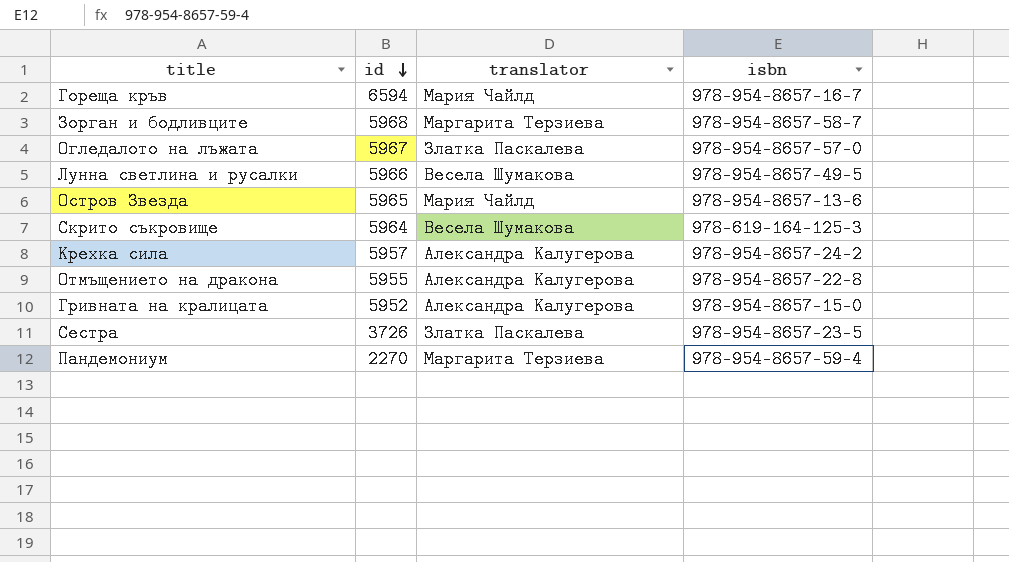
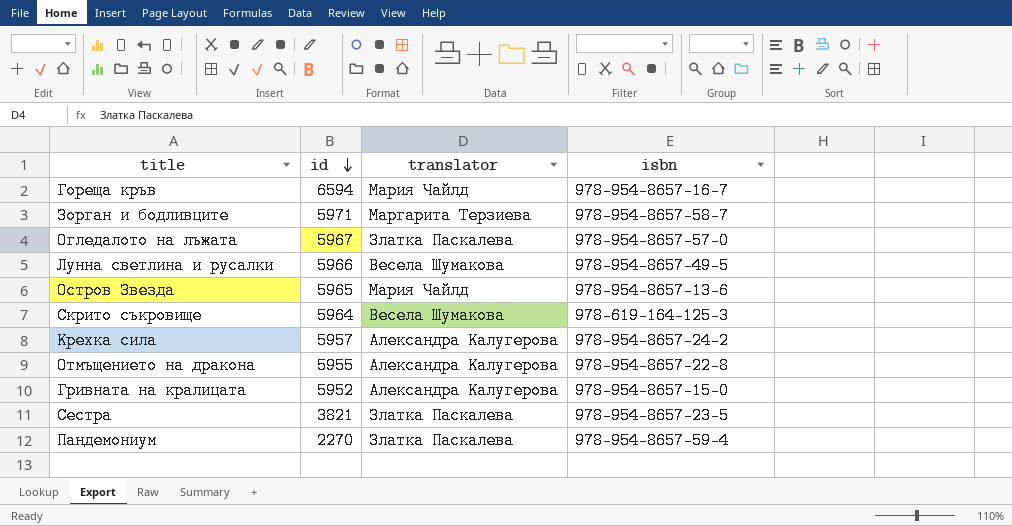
Зорган и бодливците | id: 5968 -> 5971
Сестра | id: 3726 -> 3821
Пандемониум | translator: Маргарита Терзиева -> Златка Паскалева

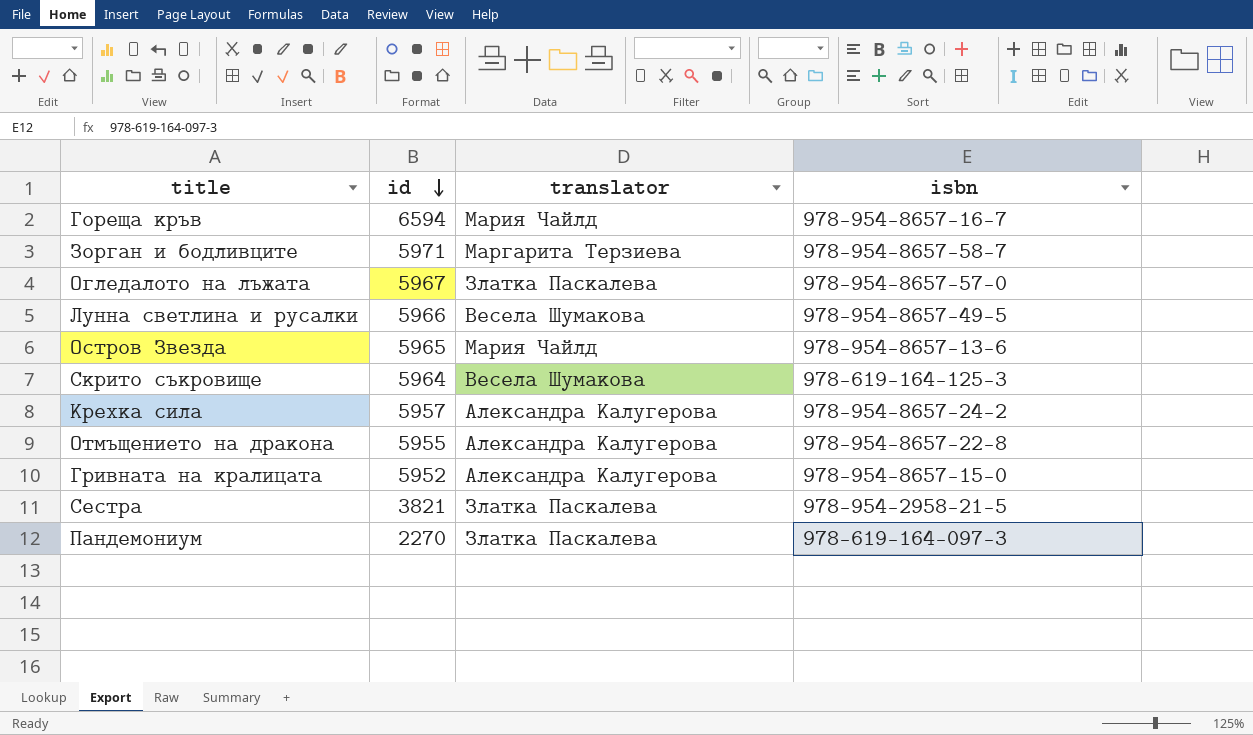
Сестра | isbn: 978-954-8657-23-5 -> 978-954-2958-21-5
Пандемониум | isbn: 978-954-8657-59-4 -> 978-619-164-097-3

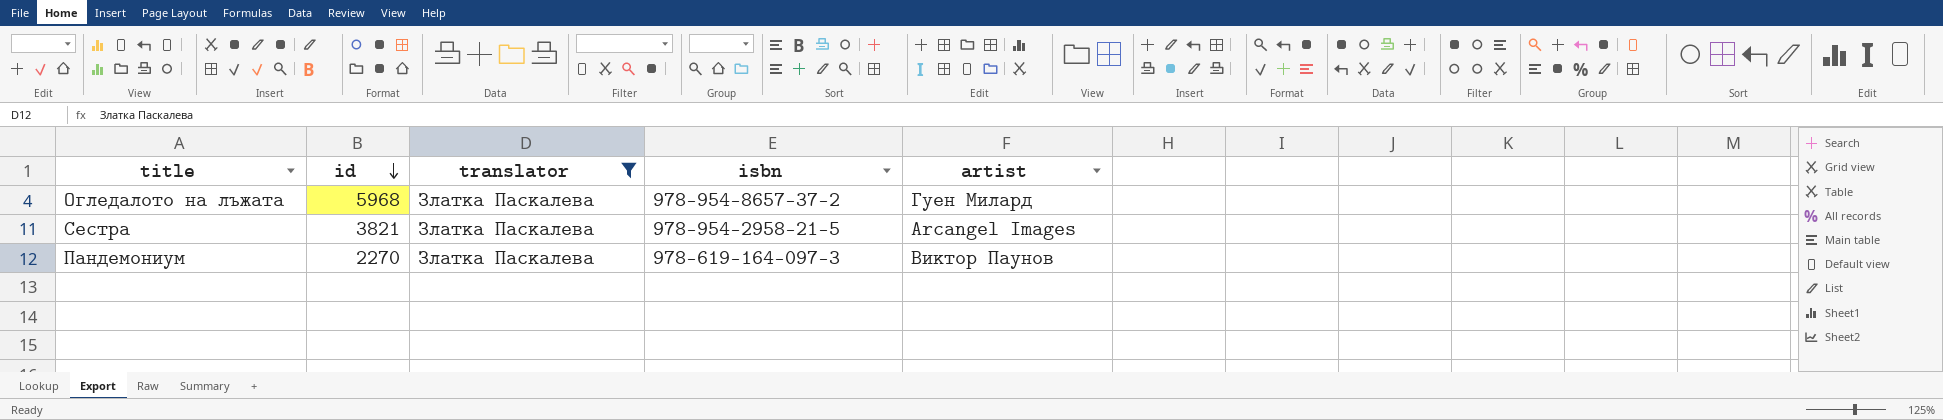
filter: none -> translator = Златка Паскалева
column artist | position: none -> 5
Огледалото на лъжата | id: 5967 -> 5968
Огледалото на лъжата | isbn: 978-954-8657-57-0 -> 978-954-8657-37-2

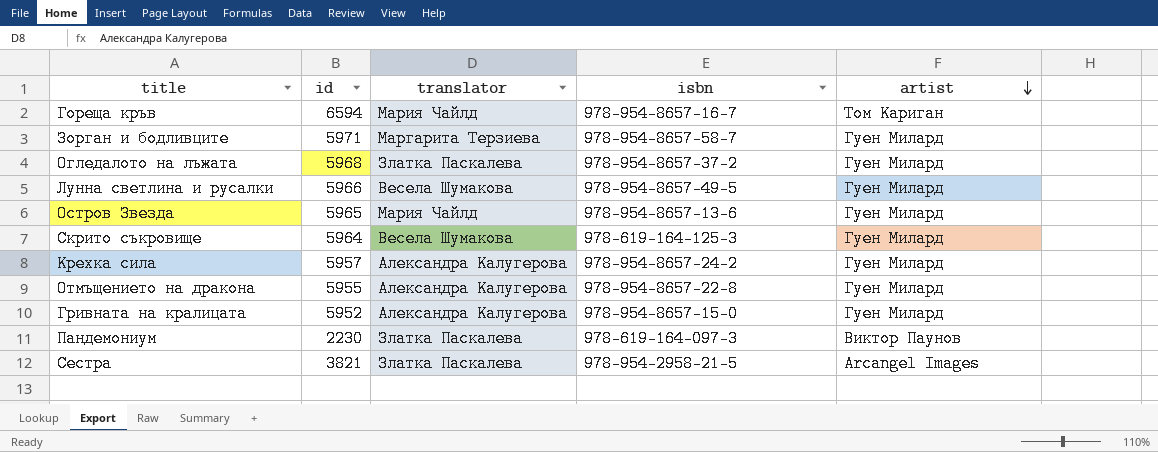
filter: translator = Златка Паскалева -> none
row order: id descending -> artist descending
Пандемониум | id: 2270 -> 2230

